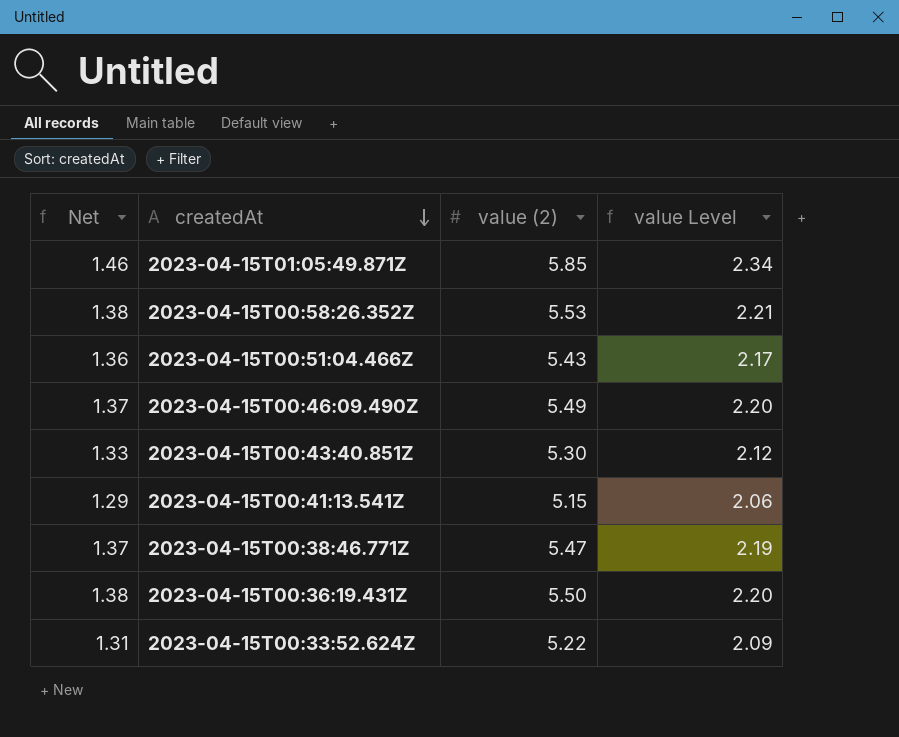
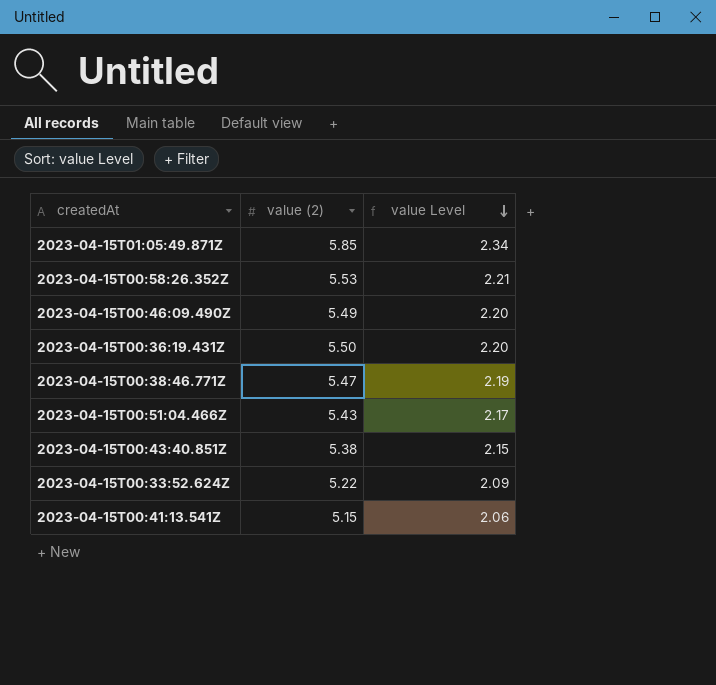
row order: createdAt descending -> value Level descending
column Net | formula: [value (2)] * 0.25 -> none
2023-04-15T00:43:40.851Z | value (2): 5.30 -> 5.38
2023-04-15T00:43:40.851Z | value Level: 2.12 -> 2.15

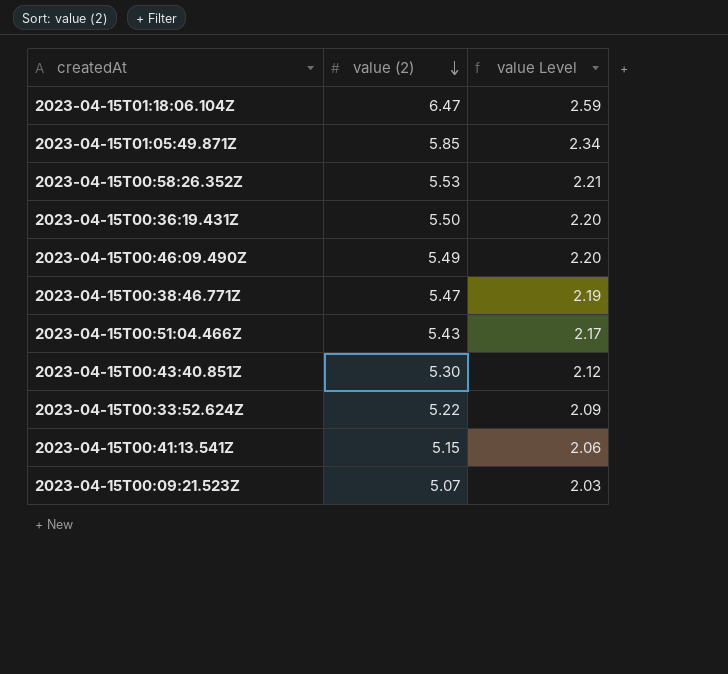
row order: value Level descending -> value (2) descending
row 2023-04-15T01:18:06.104Z: none -> 6.47 | 2.59
2023-04-15T00:43:40.851Z | value (2): 5.38 -> 5.30
2023-04-15T00:43:40.851Z | value Level: 2.15 -> 2.12
row 2023-04-15T00:09:21.523Z: none -> 5.07 | 2.03

